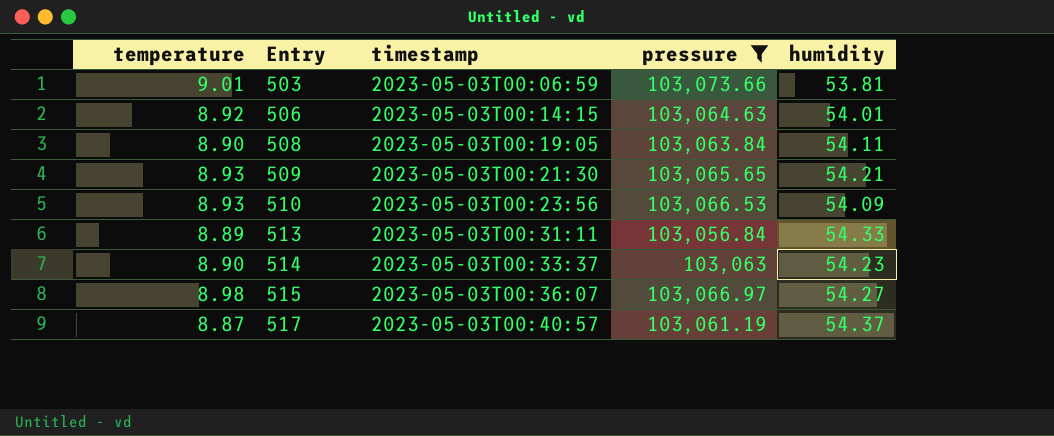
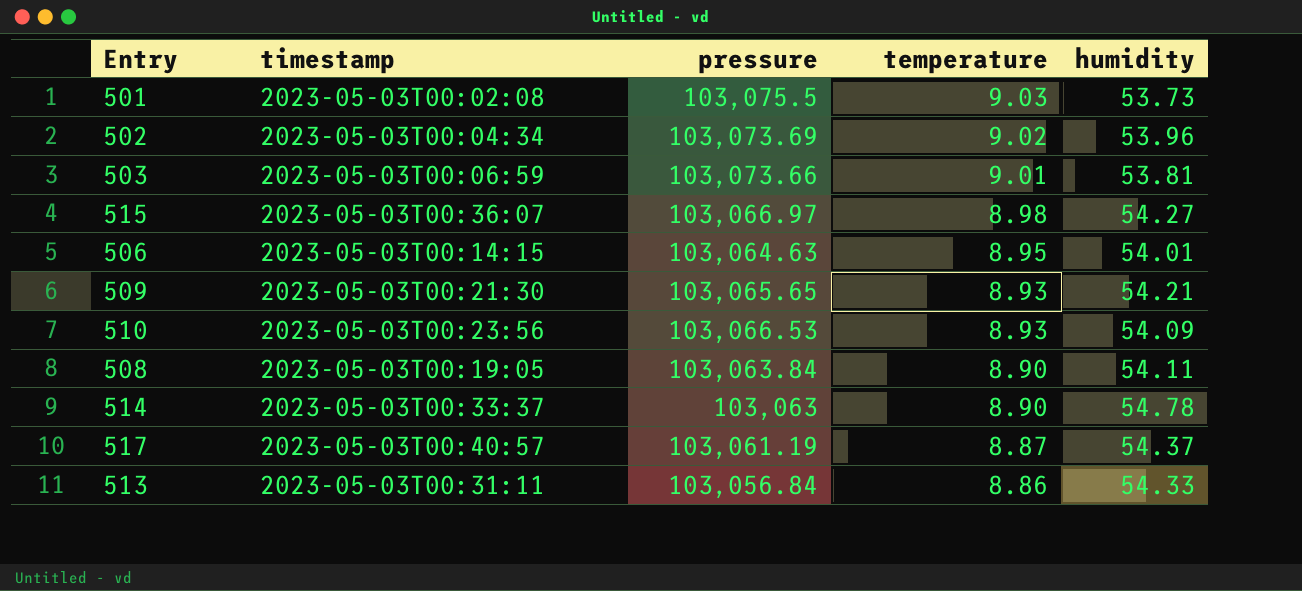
filter: pressure <= 103,073.66 -> none
row order: Entry ascending -> temperature descending
column temperature | position: 1 -> 4
506 | temperature: 8.92 -> 8.95
514 | humidity: 54.23 -> 54.78
513 | temperature: 8.89 -> 8.86

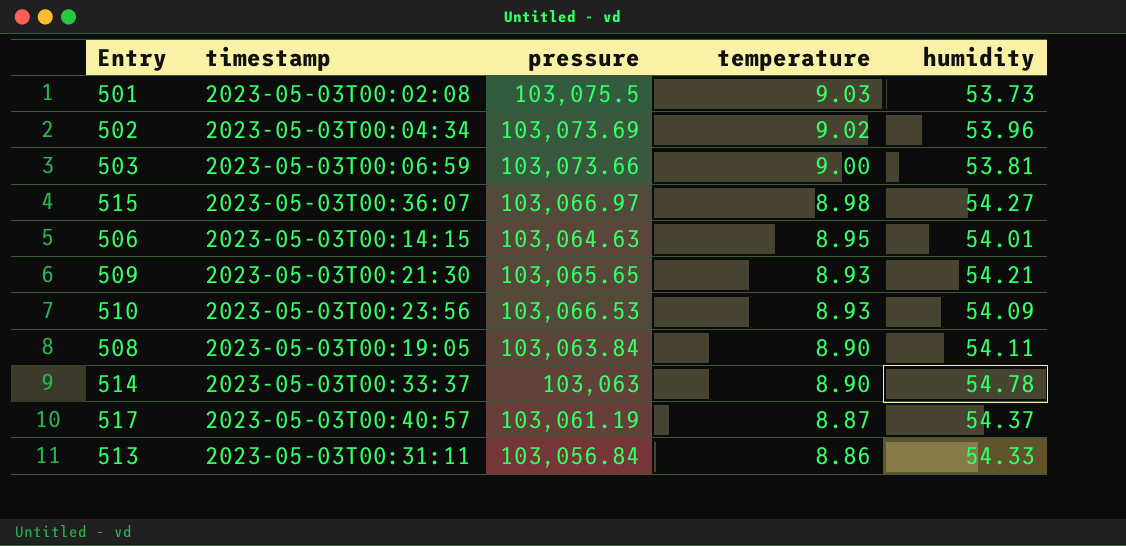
503 | temperature: 9.01 -> 9.00

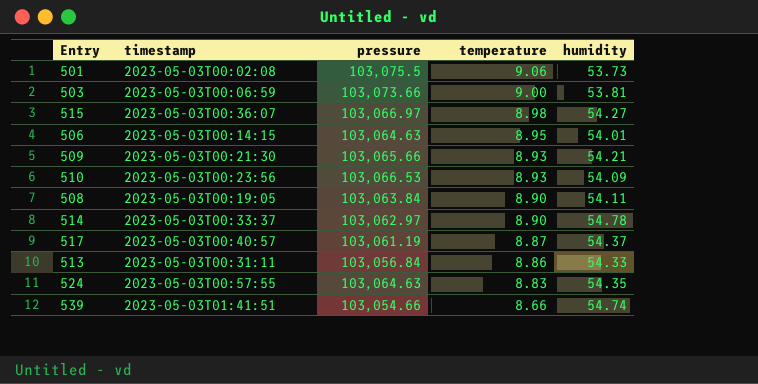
row 502: 2023-05-03T00:04:34 | 103,073.69 | 9.02 | 53.96 -> none
501 | temperature: 9.03 -> 9.06
509 | pressure: 103,065.65 -> 103,065.66
514 | pressure: 103,063 -> 103,062.97
row 524: none -> 2023-05-03T00:57:55 | 103,064.63 | 8.83 | 54.35
row 539: none -> 2023-05-03T01:41:51 | 103,054.66 | 8.66 | 54.74

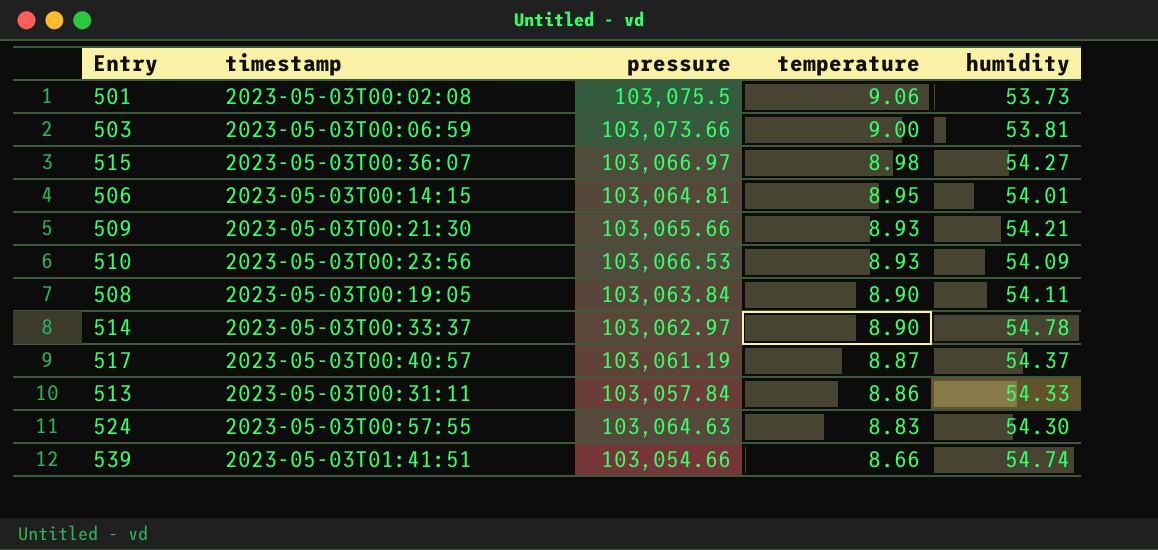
506 | pressure: 103,064.63 -> 103,064.81
513 | pressure: 103,056.84 -> 103,057.84
524 | humidity: 54.35 -> 54.30

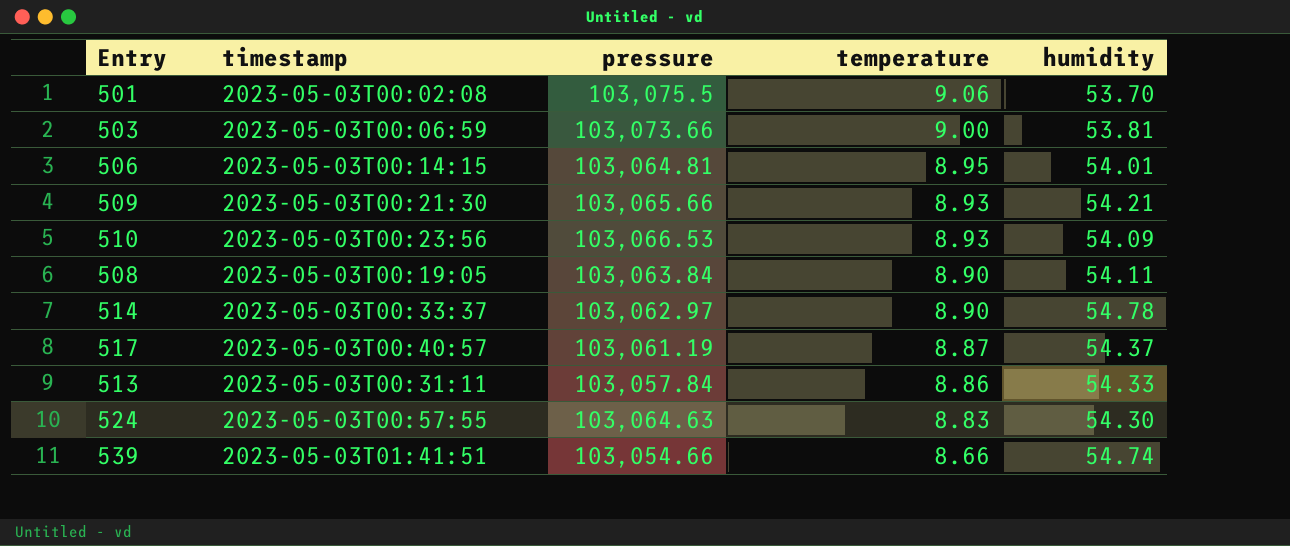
row 515: 2023-05-03T00:36:07 | 103,066.97 | 8.98 | 54.27 -> none
501 | humidity: 53.73 -> 53.70

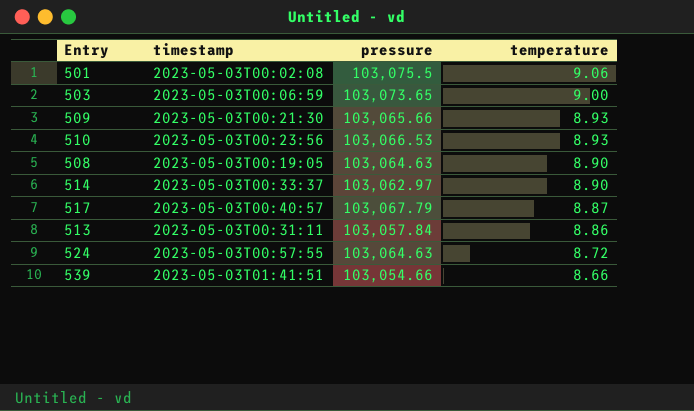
column humidity | position: 5 -> none
row 506: 2023-05-03T00:14:15 | 103,064.81 | 8.95 | 54.01 -> none
503 | pressure: 103,073.66 -> 103,073.65
508 | pressure: 103,063.84 -> 103,064.63
517 | pressure: 103,061.19 -> 103,067.79
524 | temperature: 8.83 -> 8.72

